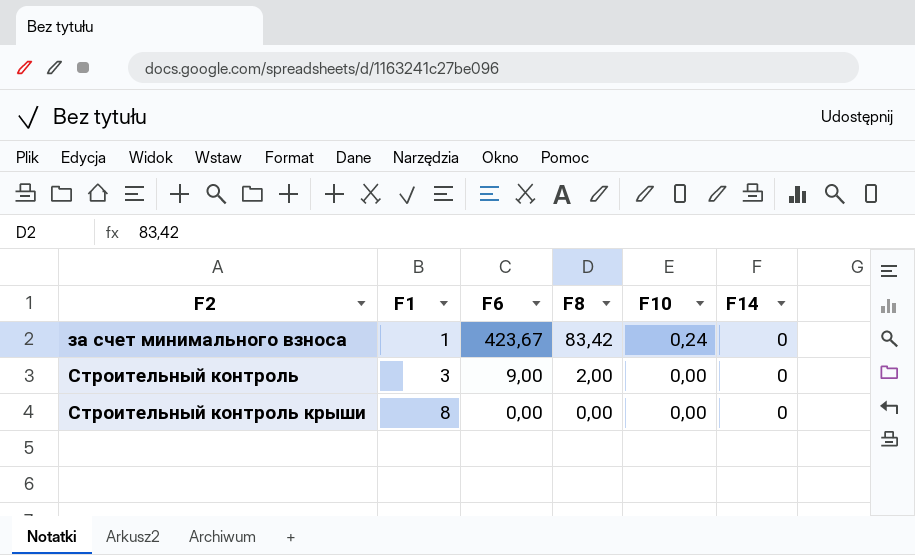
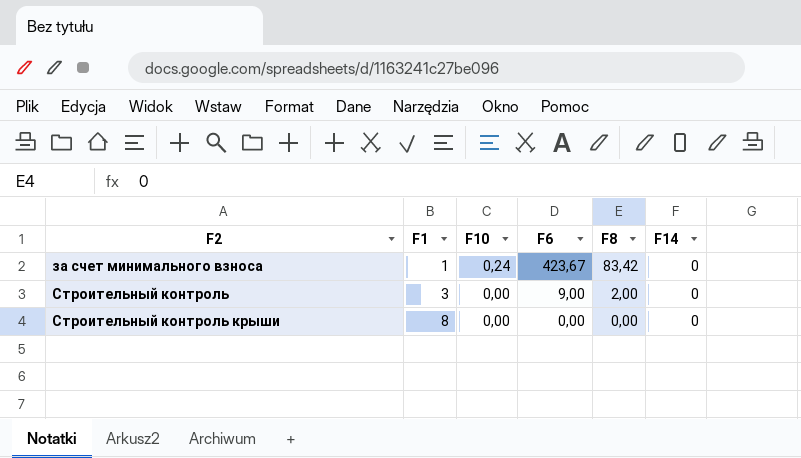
column F10 | position: 5 -> 3

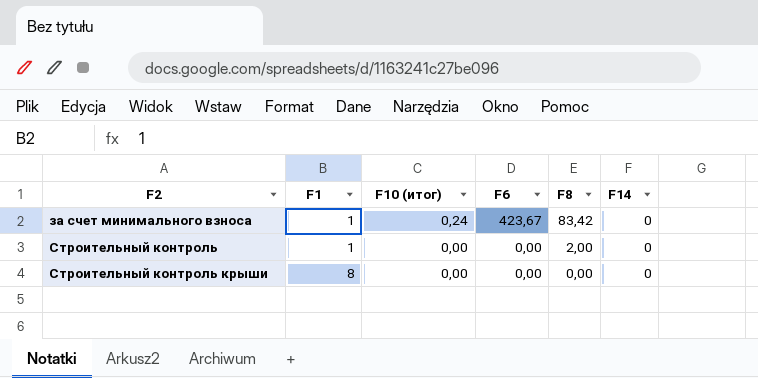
column name: F10 -> F10 (итог)
Строительный контроль | F1: 3 -> 1
Строительный контроль | F6: 9,00 -> 0,00

